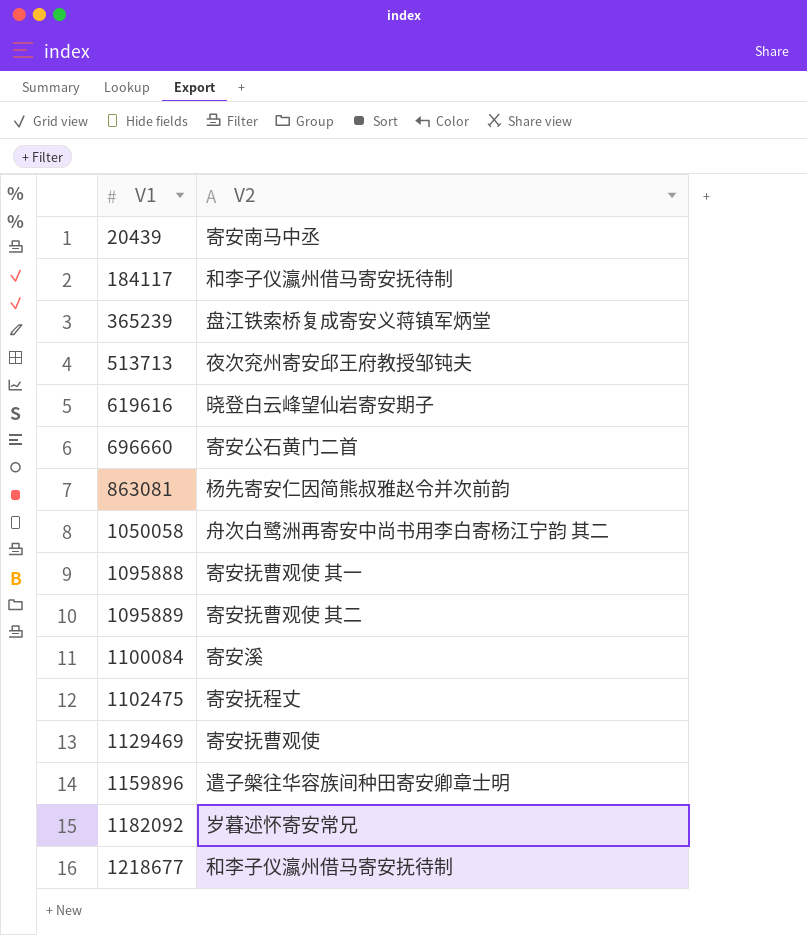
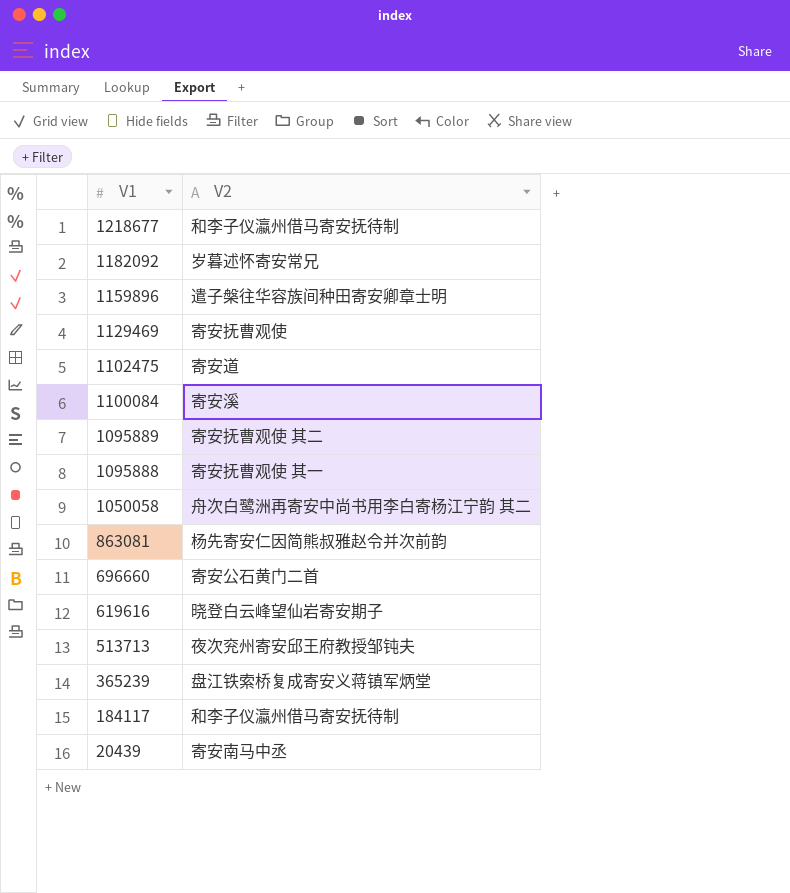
row order: V1 ascending -> V1 descending
1102475 | V2: 寄安抚程丈 -> 寄安道

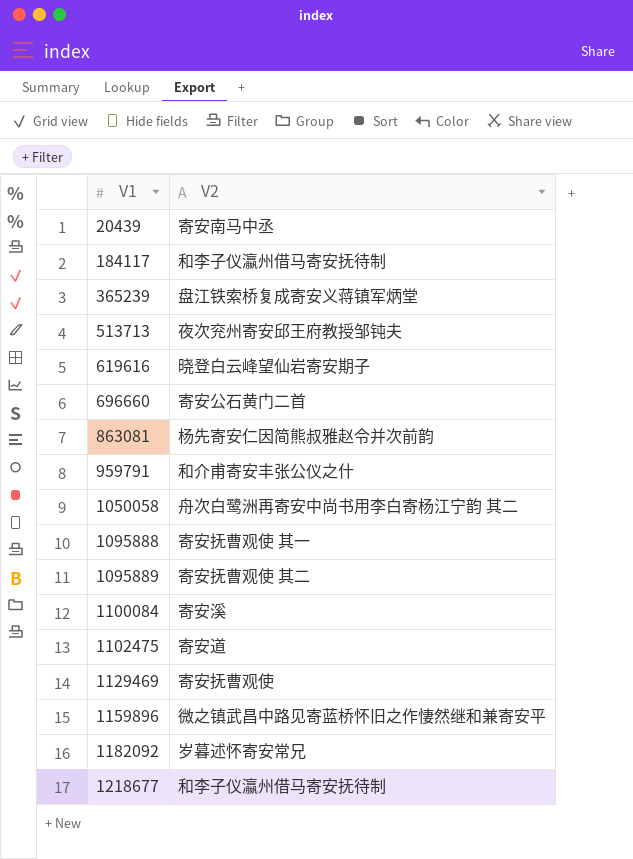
row order: V1 descending -> V1 ascending
row 959791: none -> 和介甫寄安丰张公仪之什
1159896 | V2: 遣子槃往华容族间种田寄安卿章士明 -> 微之镇武昌中路见寄蓝桥怀旧之作悽然继和兼寄安平

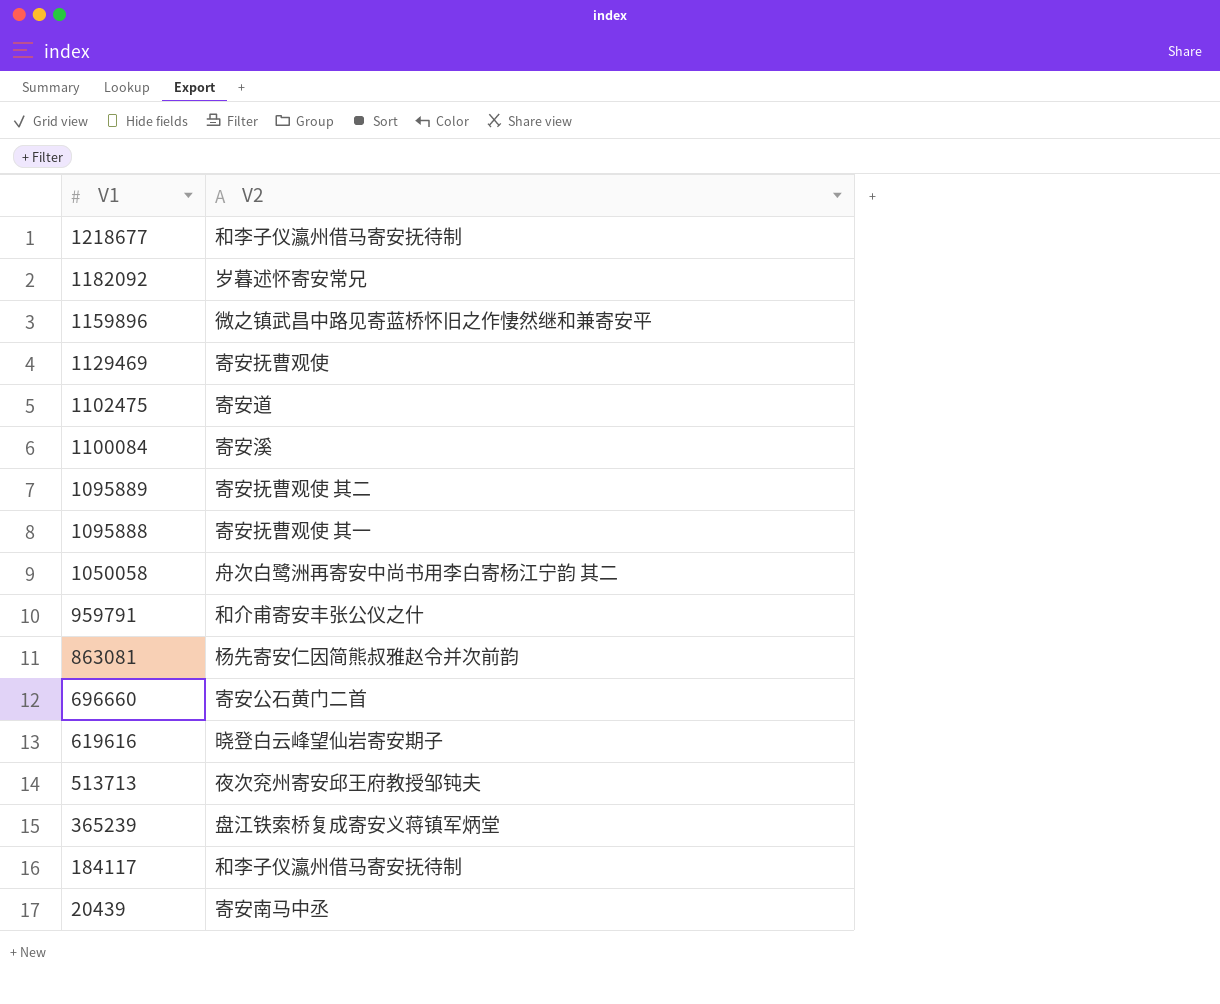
row order: V1 ascending -> V1 descending

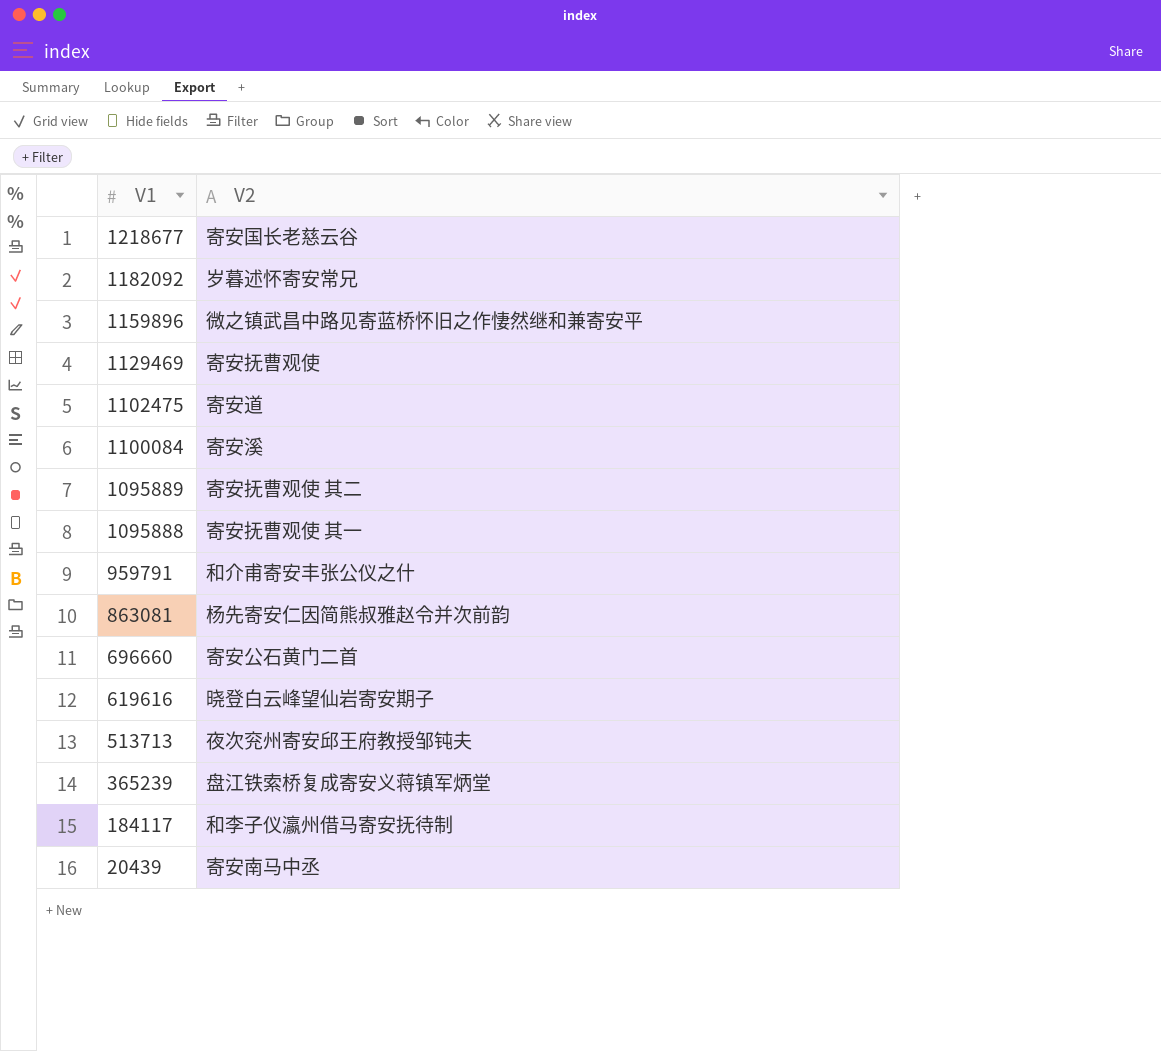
row 1050058: 舟次白鹭洲再寄安中尚书用李白寄杨江宁韵 其二 -> none
1218677 | V2: 和李子仪瀛州借马寄安抚待制 -> 寄安国长老慈云谷

